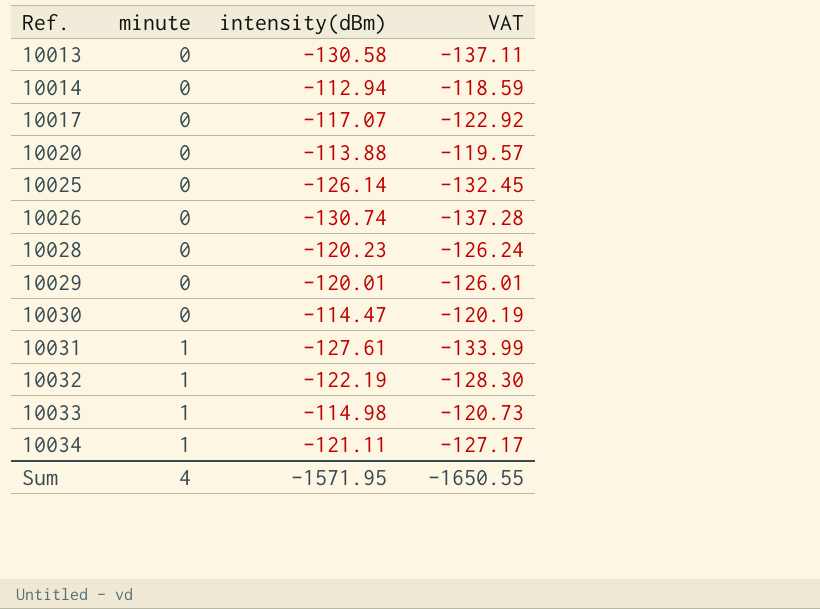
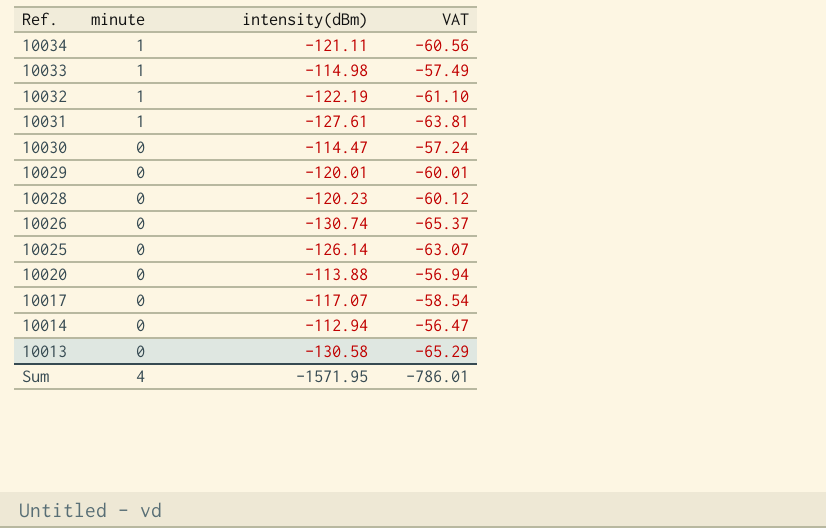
row order: Ref. ascending -> Ref. descending
column VAT | formula: [intensity(dBm)] * 1.05 -> [intensity(dBm)] * 0.5
Sum | VAT: -1650.55 -> -786.01

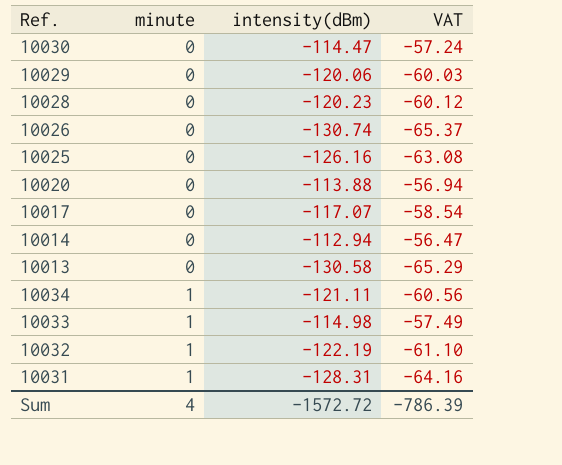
row order: Ref. descending -> minute ascending
10029 | intensity(dBm): -120.01 -> -120.06
10029 | VAT: -60.01 -> -60.03
10025 | intensity(dBm): -126.14 -> -126.16
10025 | VAT: -63.07 -> -63.08
10031 | intensity(dBm): -127.61 -> -128.31
10031 | VAT: -63.81 -> -64.16
Sum | intensity(dBm): -1571.95 -> -1572.72
Sum | VAT: -786.01 -> -786.39

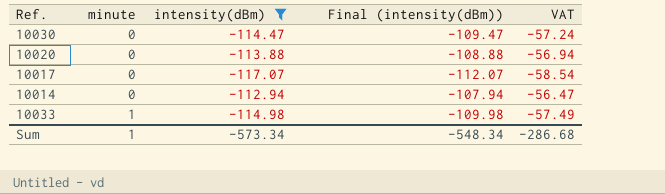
filter: none -> intensity(dBm) >= -117.07
column Final (intensity(dBm)) | formula: none -> [intensity(dBm)] + 5
Sum | minute: 4 -> 1
Sum | intensity(dBm): -1572.72 -> -573.34
Sum | VAT: -786.39 -> -286.68

